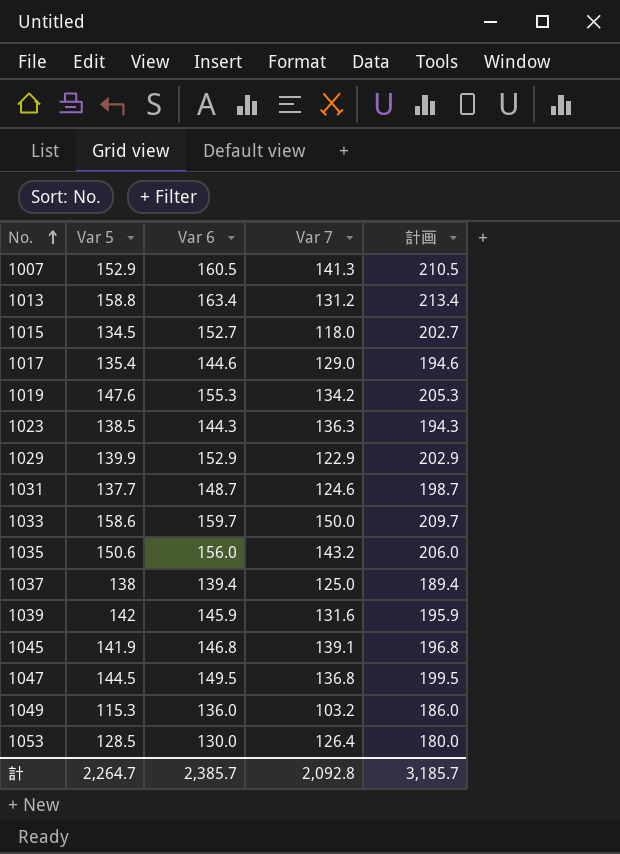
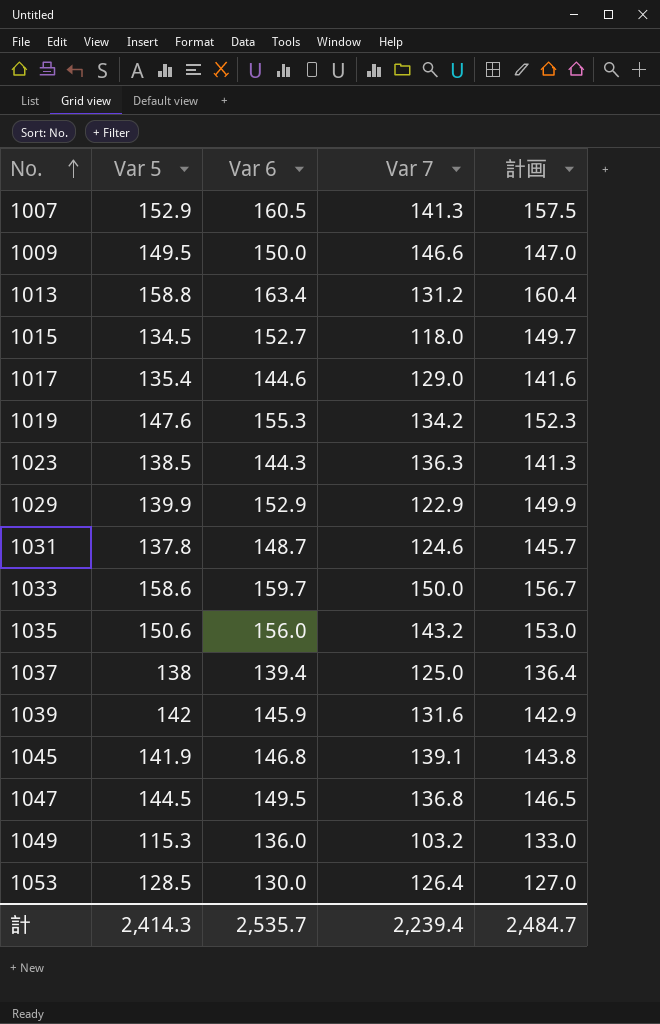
column 計画 | formula: [Var 6] + 50 -> [Var 6] - 3
row 1009: none -> 149.5 | 150.0 | 146.6 | 147.0
1031 | Var 5: 137.7 -> 137.8
計 | Var 5: 2,264.7 -> 2,414.3
計 | Var 6: 2,385.7 -> 2,535.7
計 | Var 7: 2,092.8 -> 2,239.4
計 | 計画: 3,185.7 -> 2,484.7

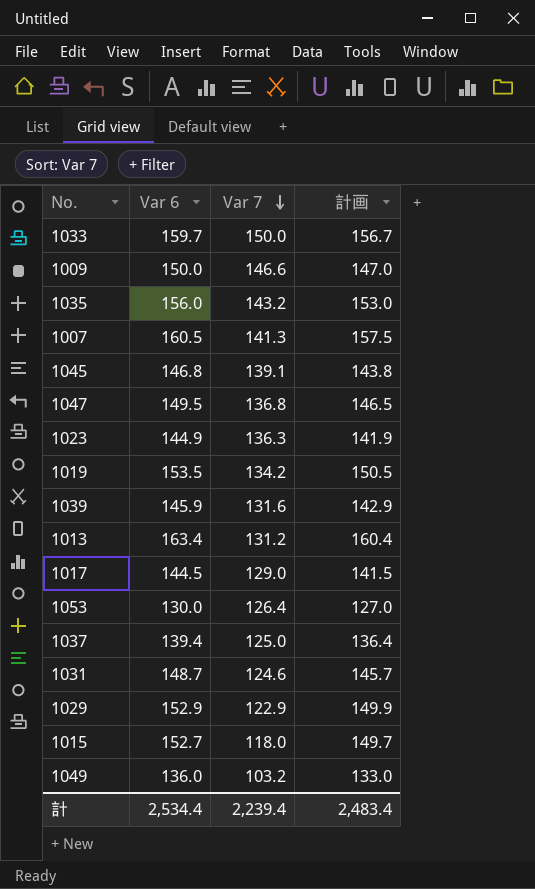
row order: No. ascending -> Var 7 descending
column Var 5 | position: 2 -> none
1023 | Var 6: 144.3 -> 144.9
1023 | 計画: 141.3 -> 141.9
1019 | Var 6: 155.3 -> 153.5
1019 | 計画: 152.3 -> 150.5
1017 | Var 6: 144.6 -> 144.5
1017 | 計画: 141.6 -> 141.5
計 | Var 6: 2,535.7 -> 2,534.4
計 | 計画: 2,484.7 -> 2,483.4

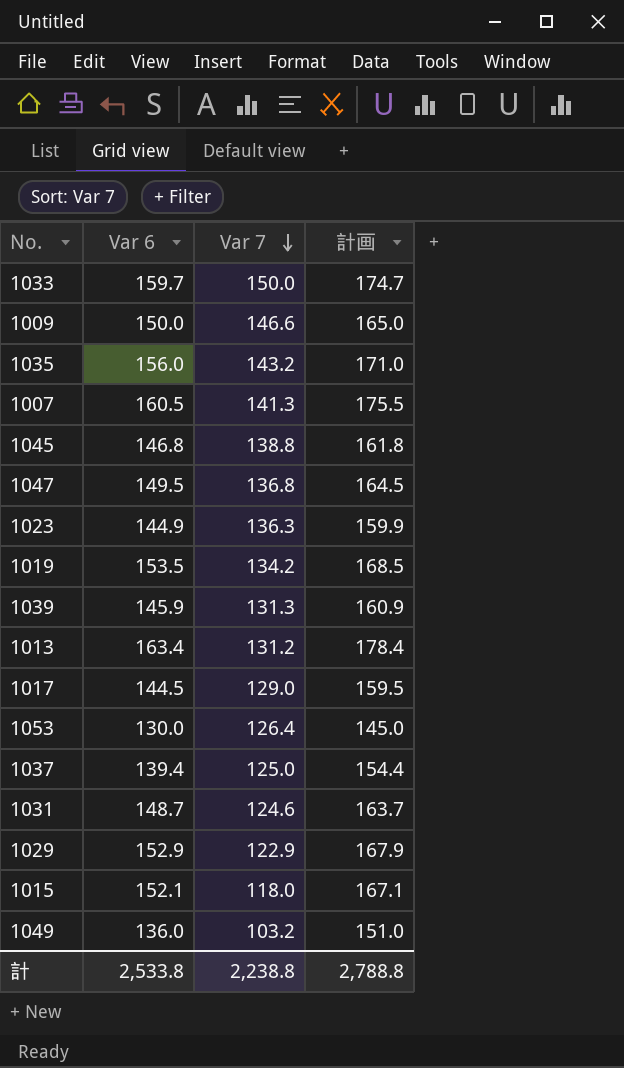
column 計画 | formula: [Var 6] - 3 -> [Var 6] + 15
1045 | Var 7: 139.1 -> 138.8
1039 | Var 7: 131.6 -> 131.3
1015 | Var 6: 152.7 -> 152.1
計 | Var 6: 2,534.4 -> 2,533.8
計 | Var 7: 2,239.4 -> 2,238.8
計 | 計画: 2,483.4 -> 2,788.8

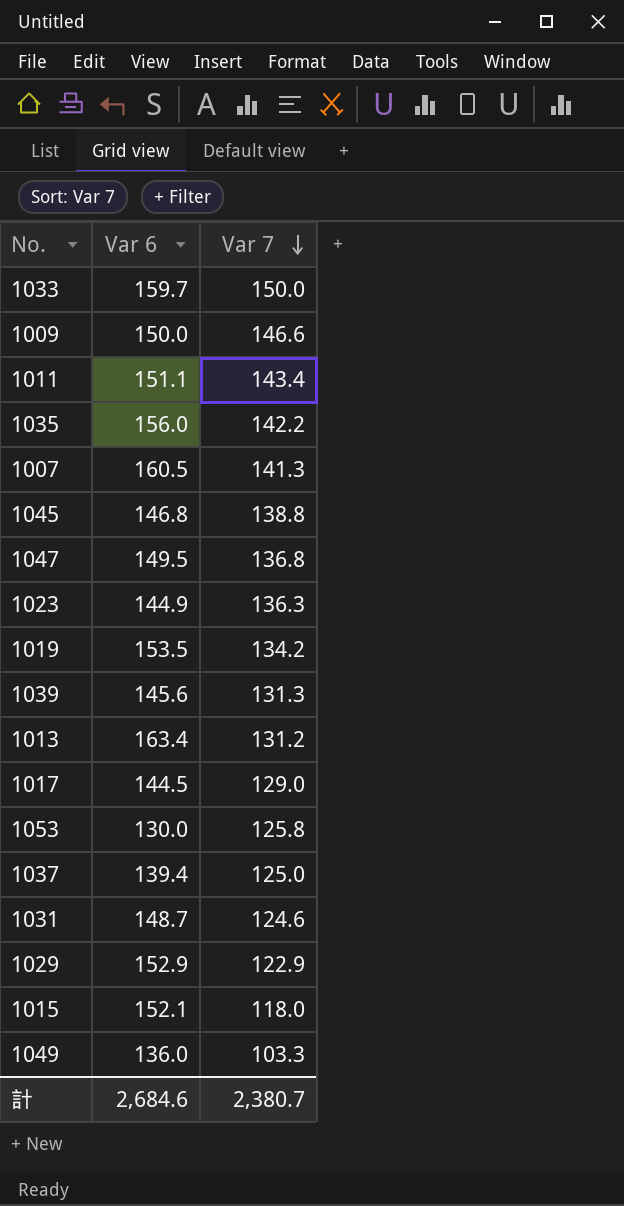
column 計画 | formula: [Var 6] + 15 -> none
row 1011: none -> 151.1 | 143.4
1035 | Var 7: 143.2 -> 142.2
1039 | Var 6: 145.9 -> 145.6
1053 | Var 7: 126.4 -> 125.8
1049 | Var 7: 103.2 -> 103.3
計 | Var 6: 2,533.8 -> 2,684.6
計 | Var 7: 2,238.8 -> 2,380.7

